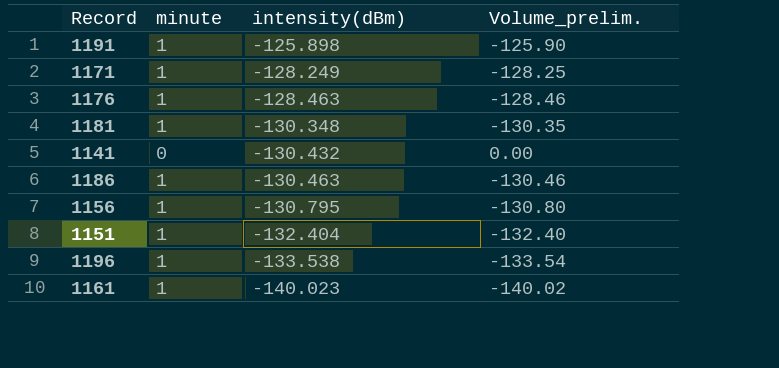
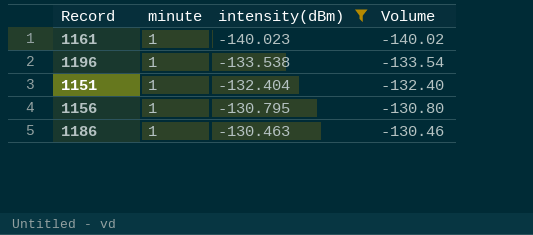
filter: none -> intensity(dBm) <= -130.463
row order: intensity(dBm) descending -> intensity(dBm) ascending
column name: Volume_prelim. -> Volume

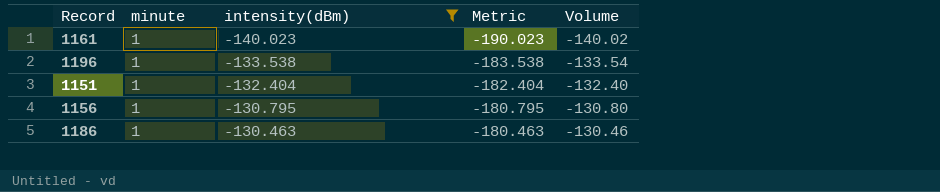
column Metric | formula: none -> [intensity(dBm)] - 50

